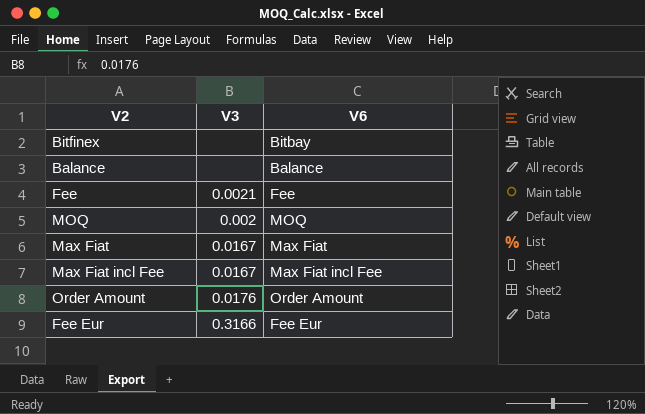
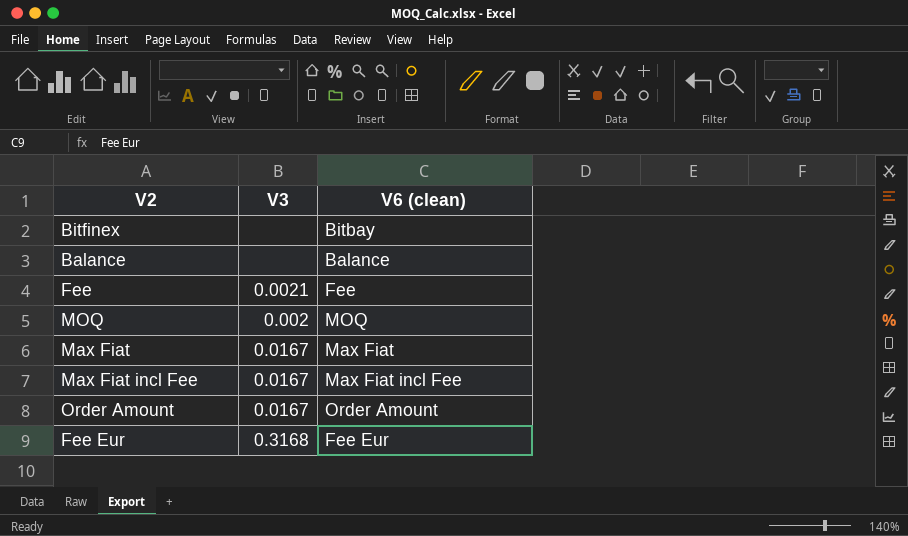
column name: V6 -> V6 (clean)
Order Amount | V3: 0.0176 -> 0.0167
Fee Eur | V3: 0.3166 -> 0.3168

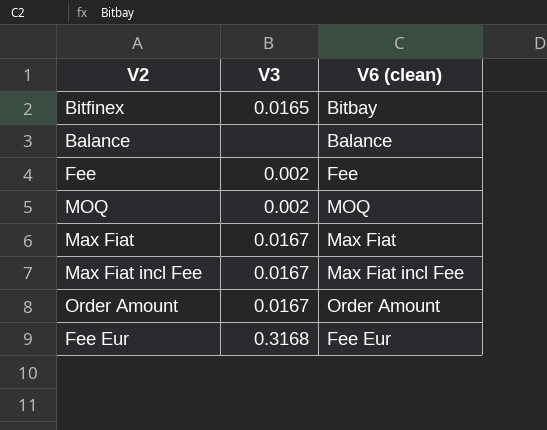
Bitfinex | V3: none -> 0.0165
Fee | V3: 0.0021 -> 0.002

